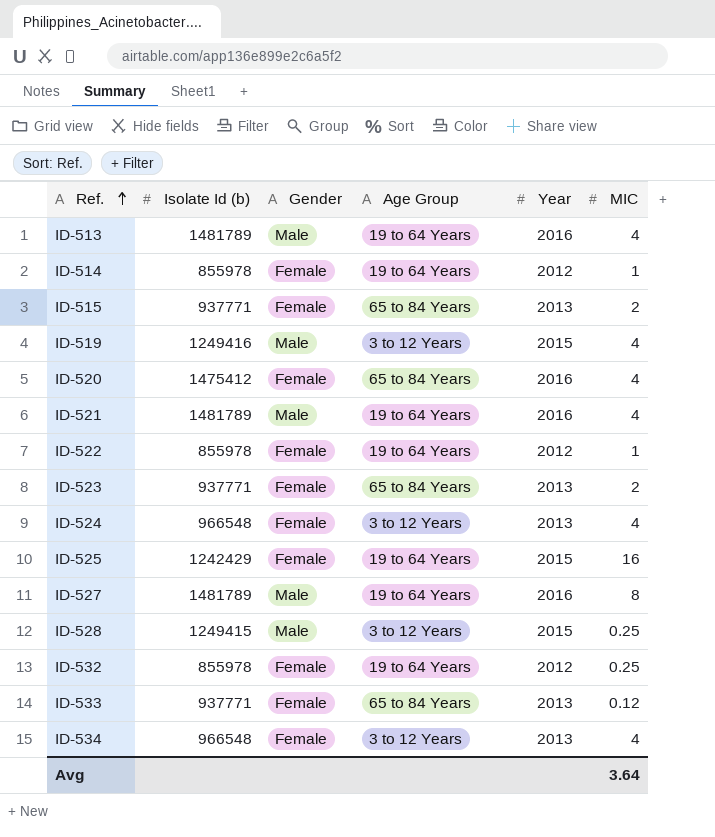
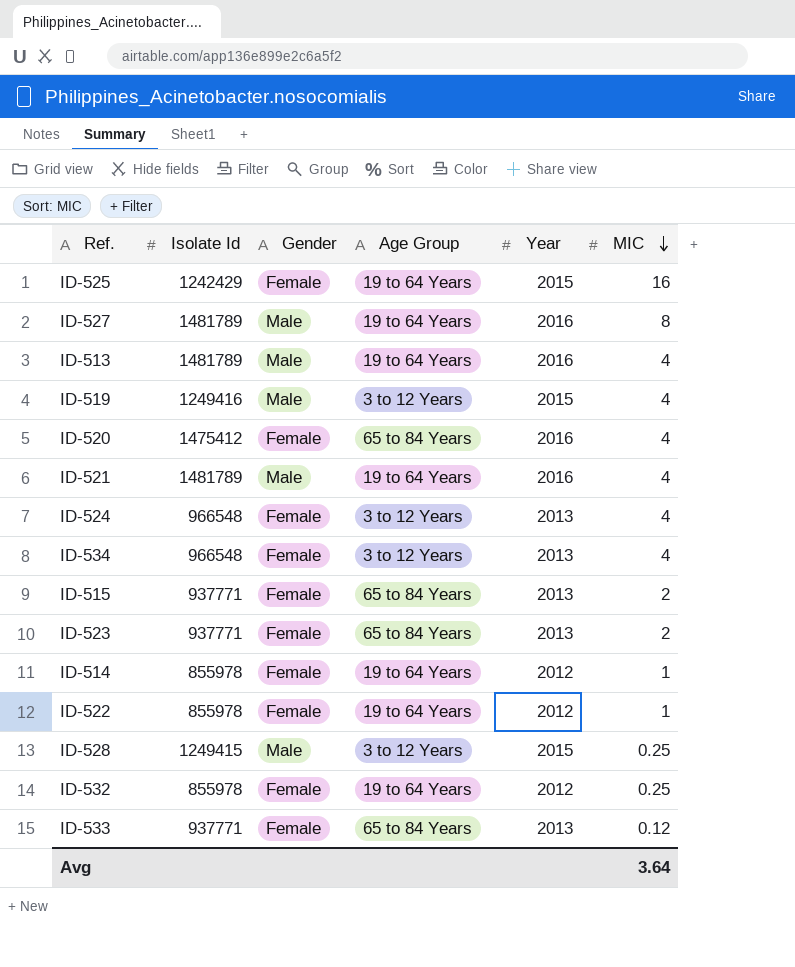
row order: Ref. ascending -> MIC descending
column name: Isolate Id (b) -> Isolate Id

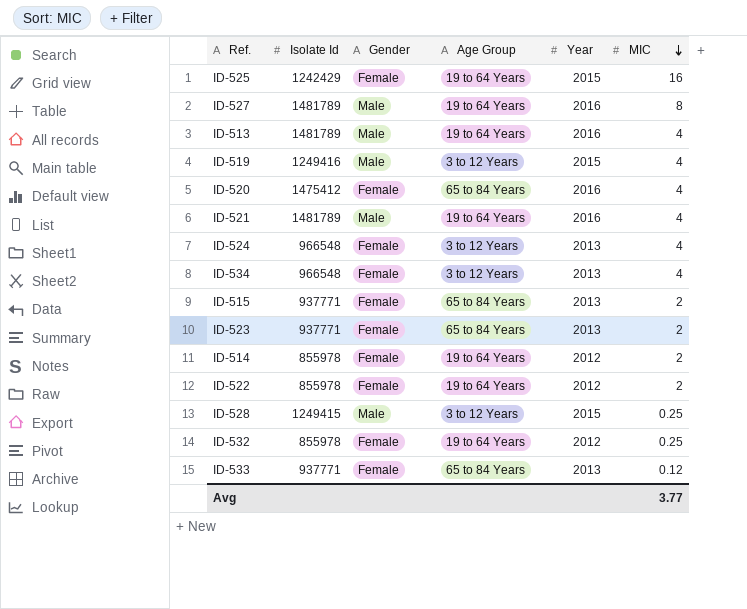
ID-514 | MIC: 1 -> 2
ID-522 | MIC: 1 -> 2
Avg | MIC: 3.64 -> 3.77

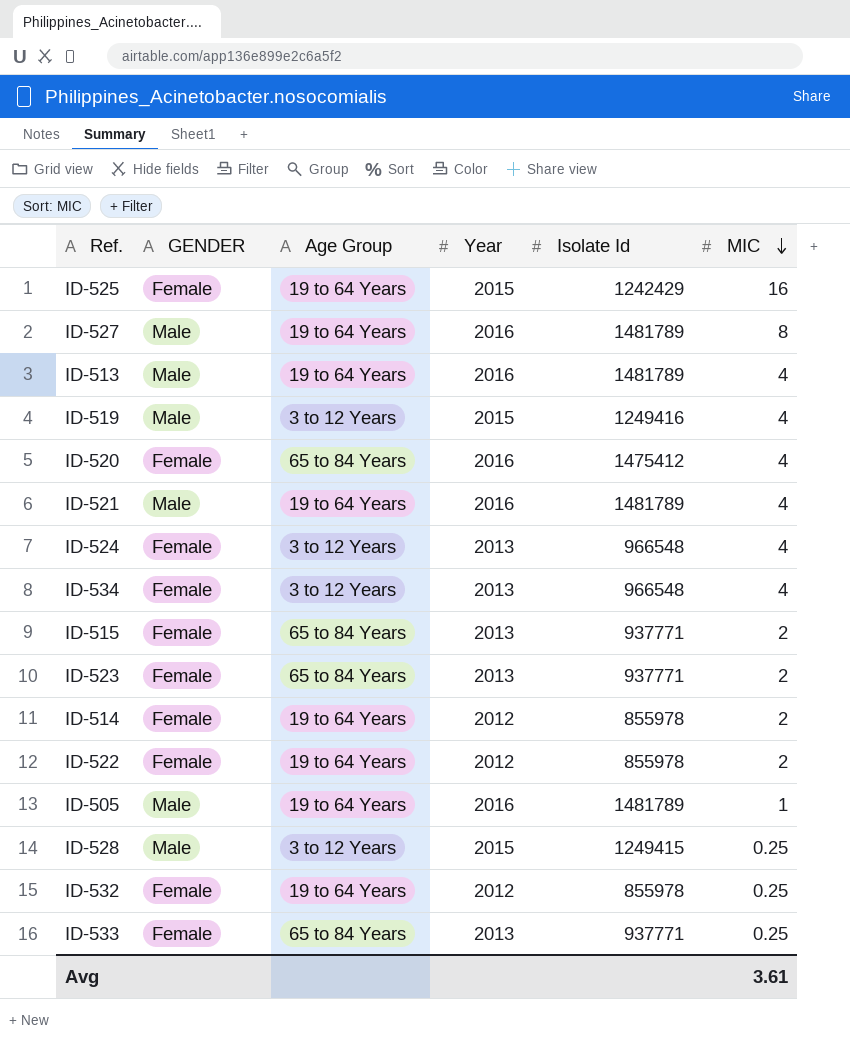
column name: Gender -> GENDER
column Isolate Id | position: 2 -> 5
row ID-505: none -> Male | 19 to 64 Years | 2016 | 1481789 | 1
ID-533 | MIC: 0.12 -> 0.25
Avg | MIC: 3.77 -> 3.61

